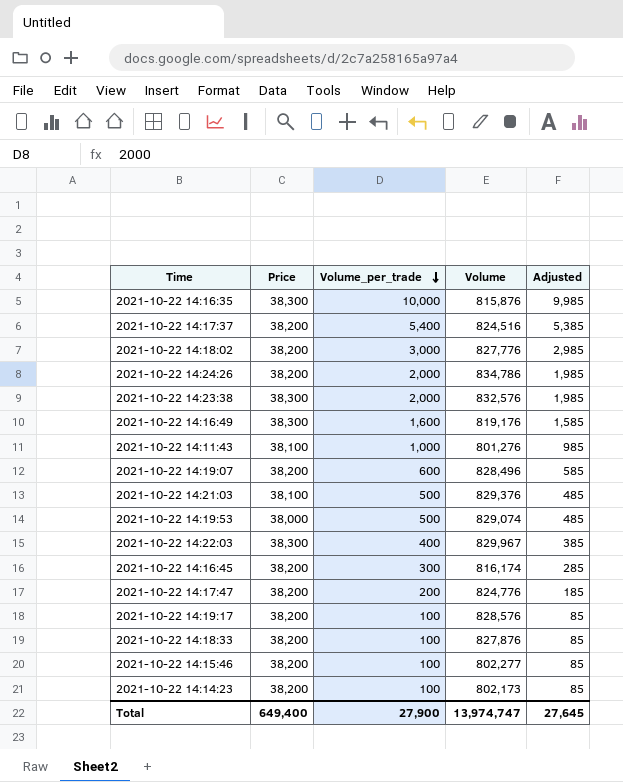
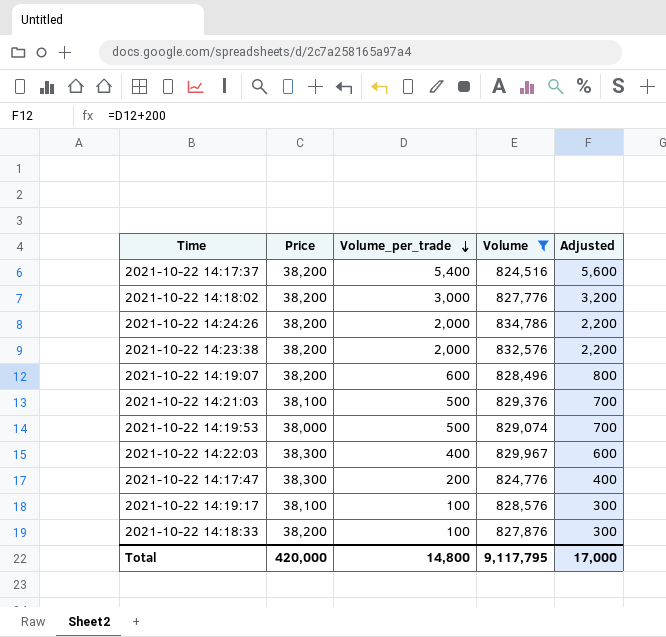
filter: none -> Volume >= 824,516
column Adjusted | formula: [Volume_per_trade] - 15 -> [Volume_per_trade] + 200
2021-10-22 14:23:38 | Price: 38,300 -> 38,200
2021-10-22 14:17:47 | Price: 38,200 -> 38,300
2021-10-22 14:19:17 | Price: 38,200 -> 38,100
Total | Price: 649,400 -> 420,000
Total | Volume_per_trade: 27,900 -> 14,800
Total | Volume: 13,974,747 -> 9,117,795
Total | Adjusted: 27,645 -> 17,000

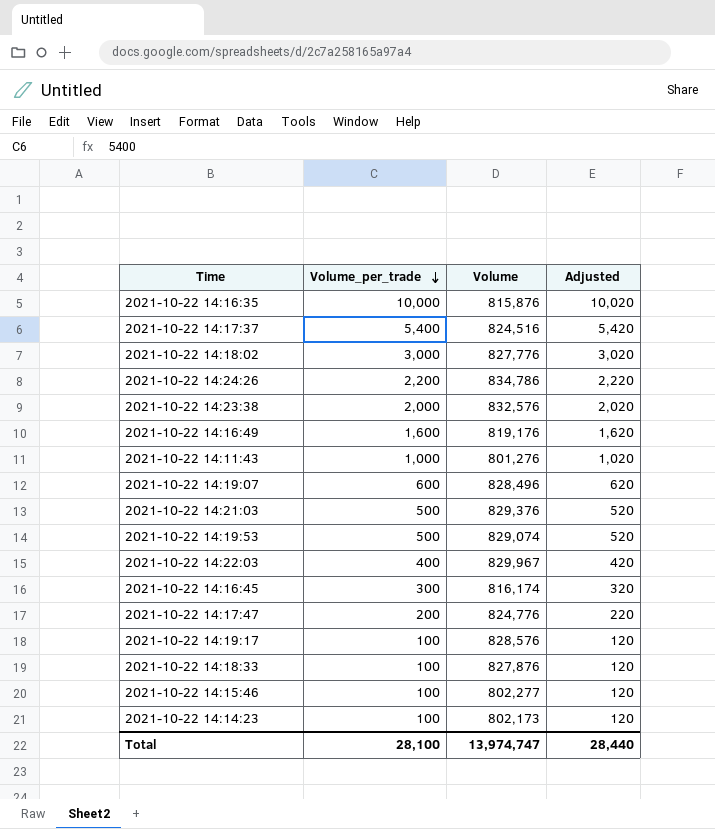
filter: Volume >= 824,516 -> none
column Price | position: 2 -> none
column Adjusted | formula: [Volume_per_trade] + 200 -> [Volume_per_trade] + 20
2021-10-22 14:24:26 | Volume_per_trade: 2,000 -> 2,200
Total | Volume_per_trade: 14,800 -> 28,100
Total | Volume: 9,117,795 -> 13,974,747
Total | Adjusted: 17,000 -> 28,440

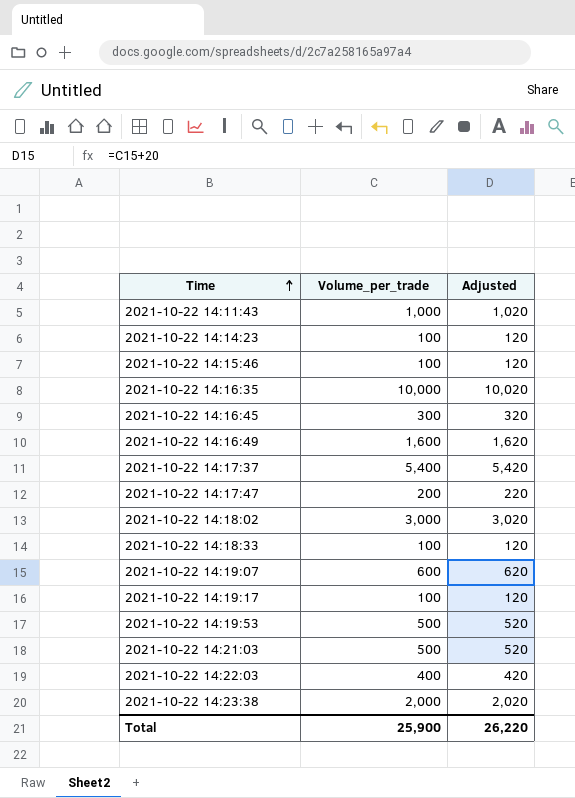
row order: Volume_per_trade descending -> Time ascending
column Volume | position: 3 -> none
row 2021-10-22 14:24:26: 2,200 | 834,786 | 2,220 -> none
Total | Volume_per_trade: 28,100 -> 25,900
Total | Adjusted: 28,440 -> 26,220

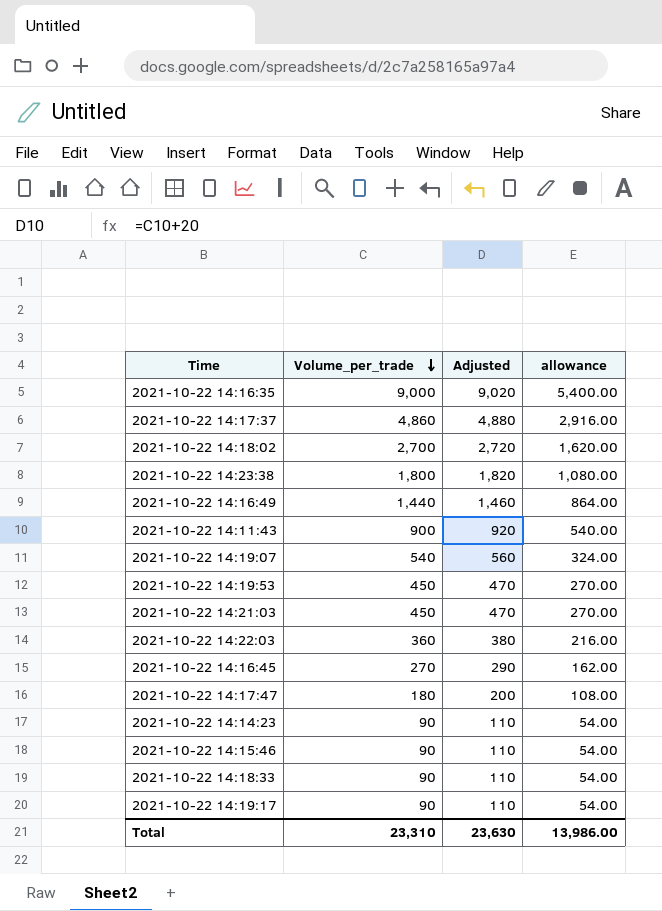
row order: Time ascending -> Volume_per_trade descending
column allowance | formula: none -> [Volume_per_trade] * 0.6
2021-10-22 14:16:35 | Volume_per_trade: 10,000 -> 9,000
2021-10-22 14:16:35 | Adjusted: 10,020 -> 9,020
2021-10-22 14:17:37 | Volume_per_trade: 5,400 -> 4,860
2021-10-22 14:17:37 | Adjusted: 5,420 -> 4,880
2021-10-22 14:18:02 | Volume_per_trade: 3,000 -> 2,700
2021-10-22 14:18:02 | Adjusted: 3,020 -> 2,720
2021-10-22 14:23:38 | Volume_per_trade: 2,000 -> 1,800
2021-10-22 14:23:38 | Adjusted: 2,020 -> 1,820
2021-10-22 14:16:49 | Volume_per_trade: 1,600 -> 1,440
2021-10-22 14:16:49 | Adjusted: 1,620 -> 1,460
2021-10-22 14:11:43 | Volume_per_trade: 1,000 -> 900
2021-10-22 14:11:43 | Adjusted: 1,020 -> 920
2021-10-22 14:19:07 | Volume_per_trade: 600 -> 540
2021-10-22 14:19:07 | Adjusted: 620 -> 560
2021-10-22 14:19:53 | Volume_per_trade: 500 -> 450
2021-10-22 14:19:53 | Adjusted: 520 -> 470
2021-10-22 14:21:03 | Volume_per_trade: 500 -> 450
2021-10-22 14:21:03 | Adjusted: 520 -> 470
2021-10-22 14:22:03 | Volume_per_trade: 400 -> 360
2021-10-22 14:22:03 | Adjusted: 420 -> 380
2021-10-22 14:16:45 | Volume_per_trade: 300 -> 270
2021-10-22 14:16:45 | Adjusted: 320 -> 290
2021-10-22 14:17:47 | Volume_per_trade: 200 -> 180
2021-10-22 14:17:47 | Adjusted: 220 -> 200
2021-10-22 14:14:23 | Volume_per_trade: 100 -> 90
2021-10-22 14:14:23 | Adjusted: 120 -> 110
2021-10-22 14:15:46 | Volume_per_trade: 100 -> 90
2021-10-22 14:15:46 | Adjusted: 120 -> 110
2021-10-22 14:18:33 | Volume_per_trade: 100 -> 90
2021-10-22 14:18:33 | Adjusted: 120 -> 110
2021-10-22 14:19:17 | Volume_per_trade: 100 -> 90
2021-10-22 14:19:17 | Adjusted: 120 -> 110
Total | Volume_per_trade: 25,900 -> 23,310
Total | Adjusted: 26,220 -> 23,630

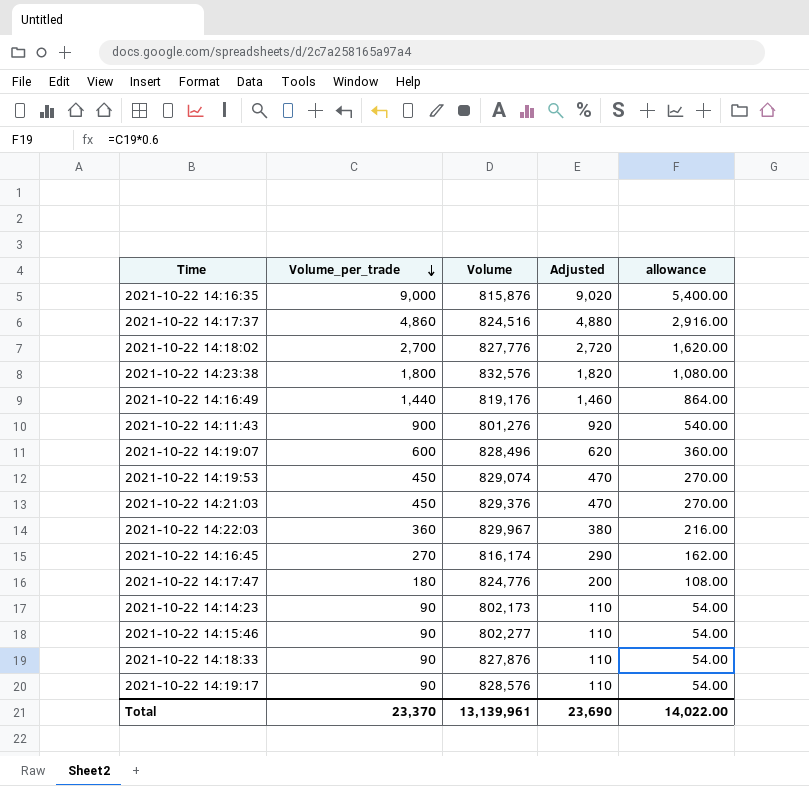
column Volume | position: none -> 3
2021-10-22 14:19:07 | Volume_per_trade: 540 -> 600
2021-10-22 14:19:07 | Adjusted: 560 -> 620
2021-10-22 14:19:07 | allowance: 324.00 -> 360.00
Total | Volume_per_trade: 23,310 -> 23,370
Total | Adjusted: 23,630 -> 23,690
Total | allowance: 13,986.00 -> 14,022.00

